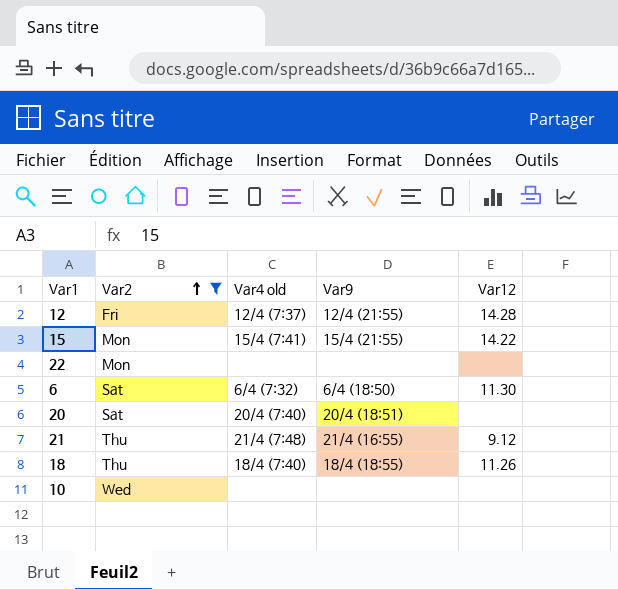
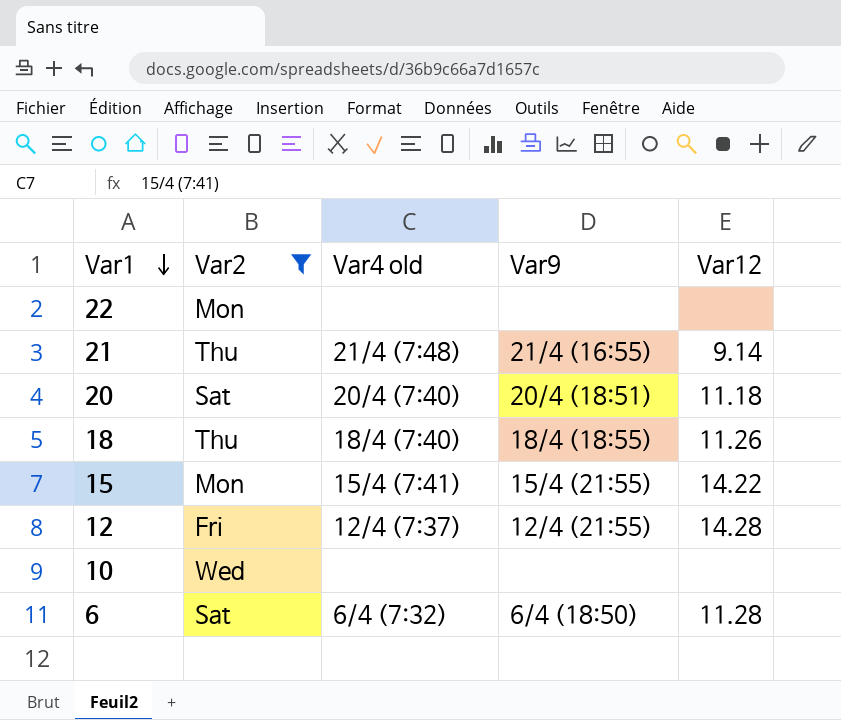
row order: Var2 ascending -> Var1 descending
21 | Var12: 9.12 -> 9.14
20 | Var12: none -> 11.18
6 | Var12: 11.30 -> 11.28

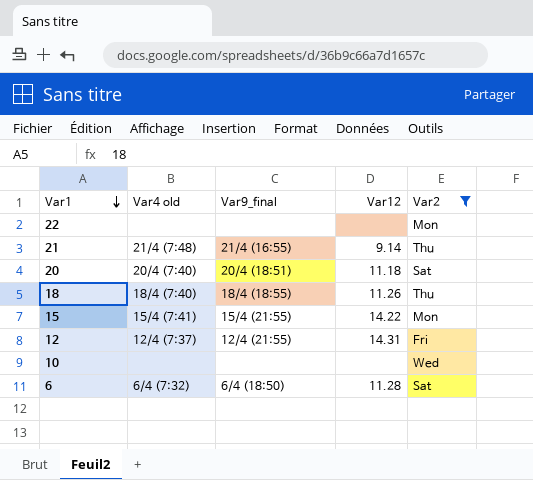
column name: Var9 -> Var9_final
column Var2 | position: 2 -> 5
12 | Var12: 14.28 -> 14.31

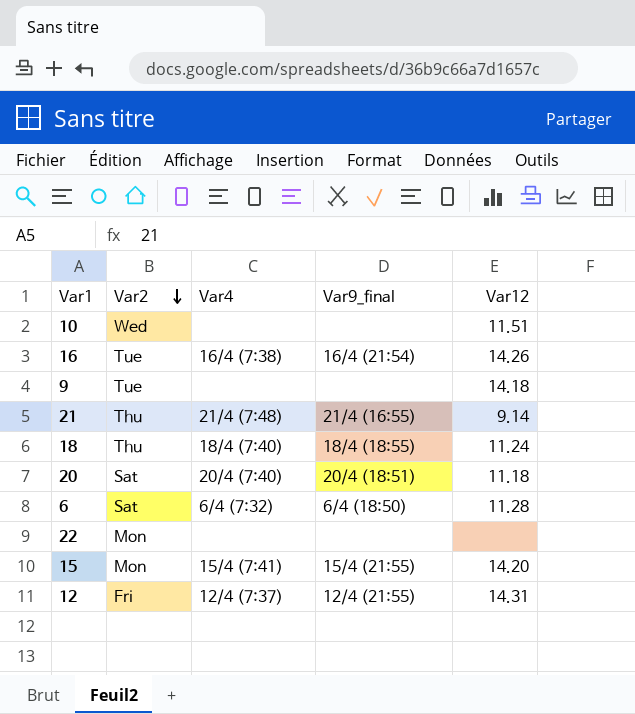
filter: Var2 != Tue -> none
row order: Var1 descending -> Var2 descending
column Var2 | position: 5 -> 2
column name: Var4 old -> Var4
10 | Var12: none -> 11.51
18 | Var12: 11.26 -> 11.24
15 | Var12: 14.22 -> 14.20

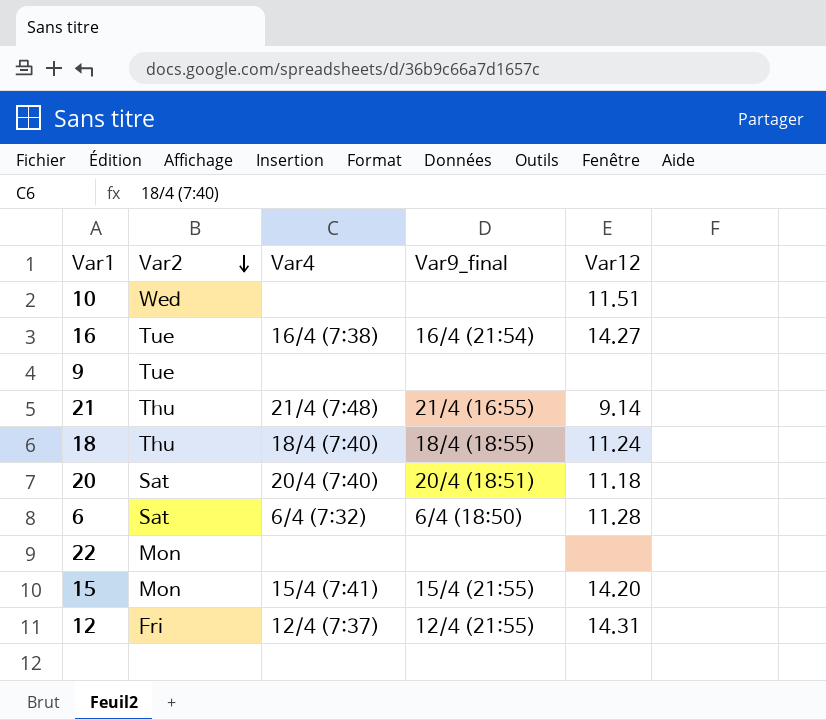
16 | Var12: 14.26 -> 14.27
9 | Var12: 14.18 -> none

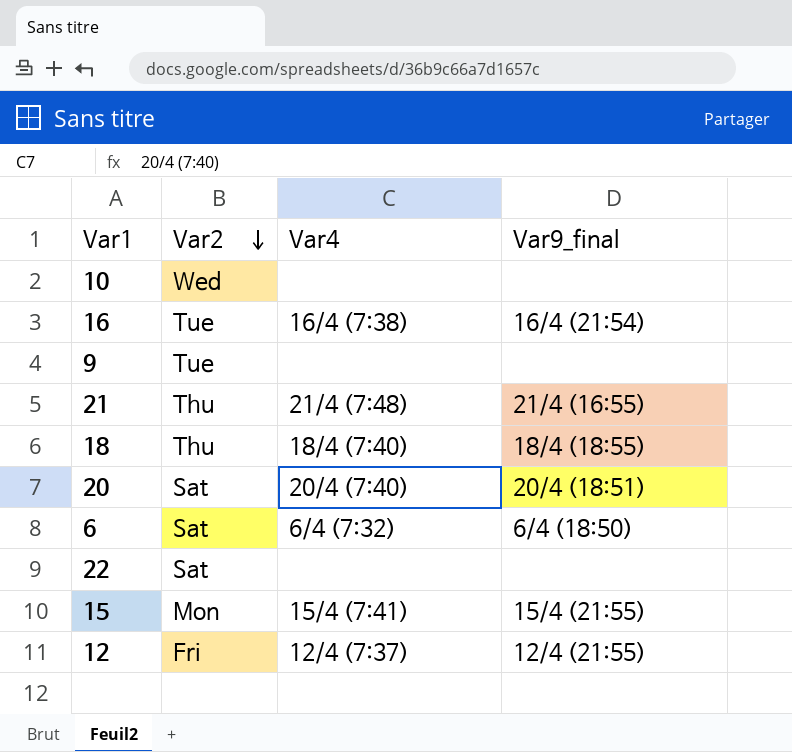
column Var12 | position: 5 -> none
22 | Var2: Mon -> Sat

